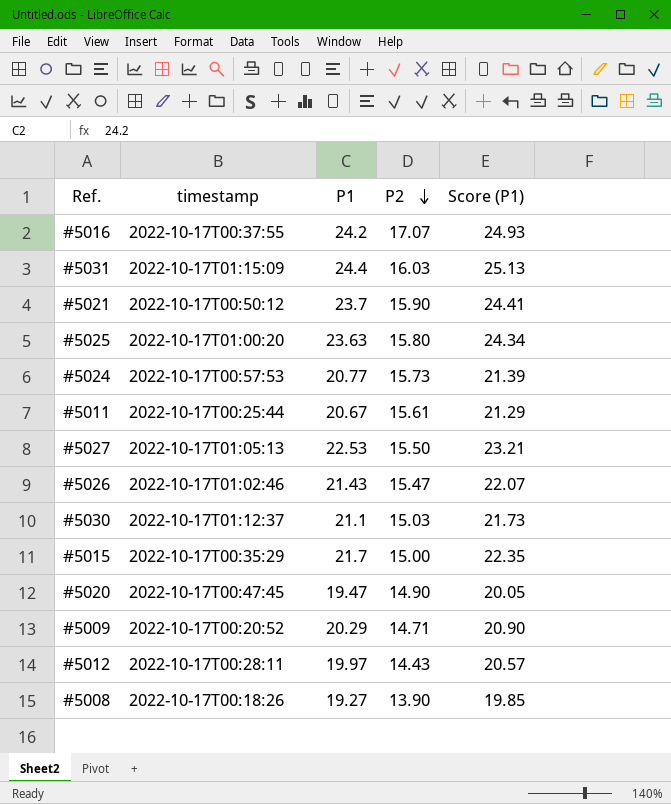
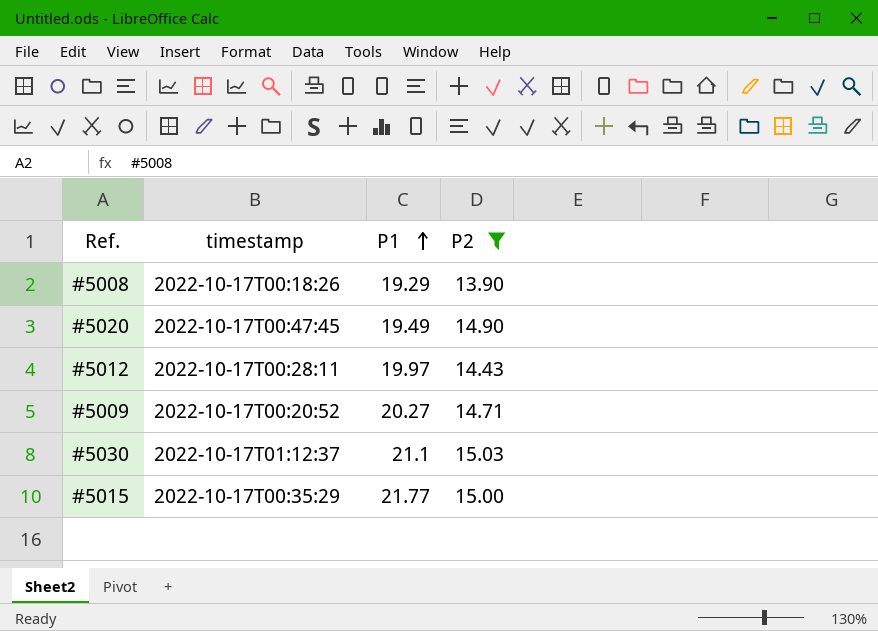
filter: none -> P2 <= 15.03
row order: P2 descending -> P1 ascending
column Score (P1) | formula: [P1] * 1.03 -> none
#5008 | P1: 19.27 -> 19.29
#5020 | P1: 19.47 -> 19.49
#5009 | P1: 20.29 -> 20.27
#5015 | P1: 21.7 -> 21.77

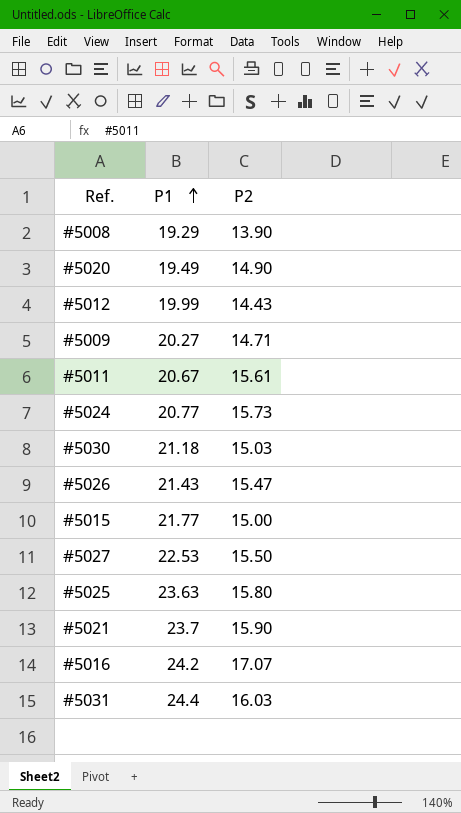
filter: P2 <= 15.03 -> none
column timestamp | position: 2 -> none
#5012 | P1: 19.97 -> 19.99
#5030 | P1: 21.1 -> 21.18

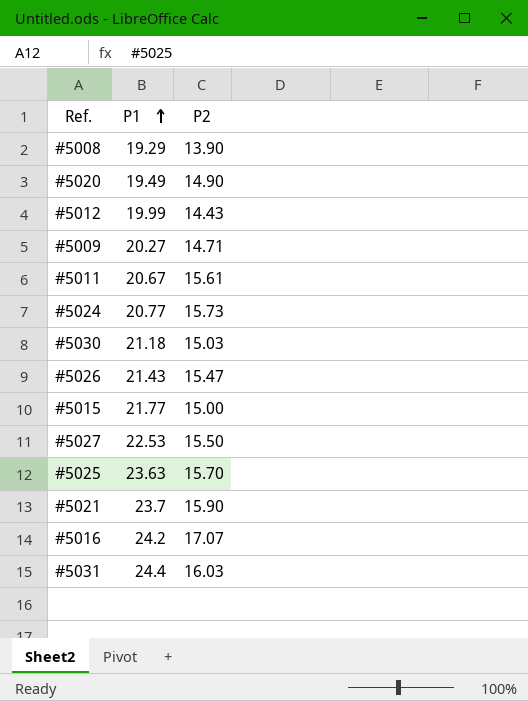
#5025 | P2: 15.80 -> 15.70

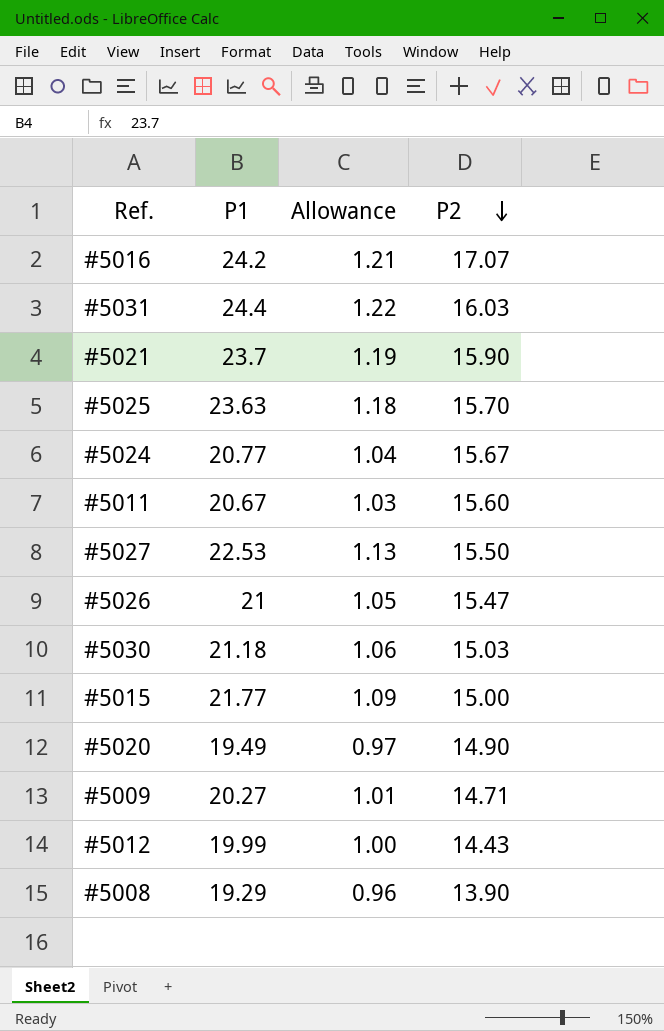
row order: P1 ascending -> P2 descending
column Allowance | formula: none -> [P1] * 0.05
#5024 | P2: 15.73 -> 15.67
#5011 | P2: 15.61 -> 15.60
#5026 | P1: 21.43 -> 21

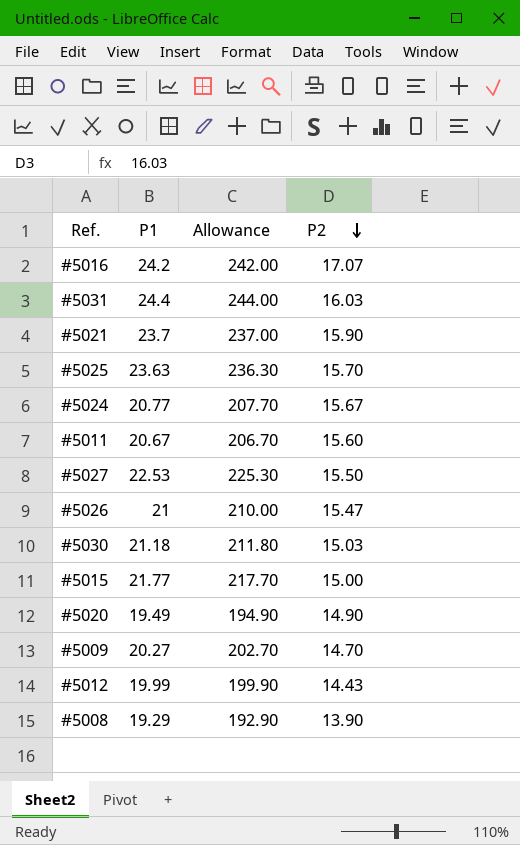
column Allowance | formula: [P1] * 0.05 -> [P1] * 10
#5009 | P2: 14.71 -> 14.70

